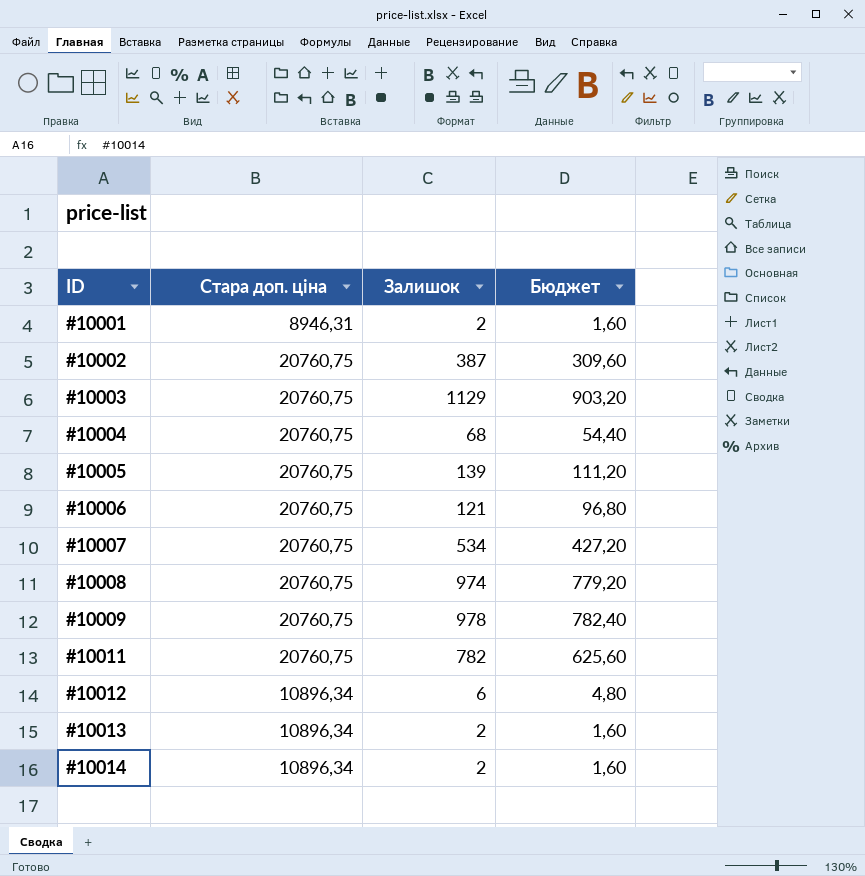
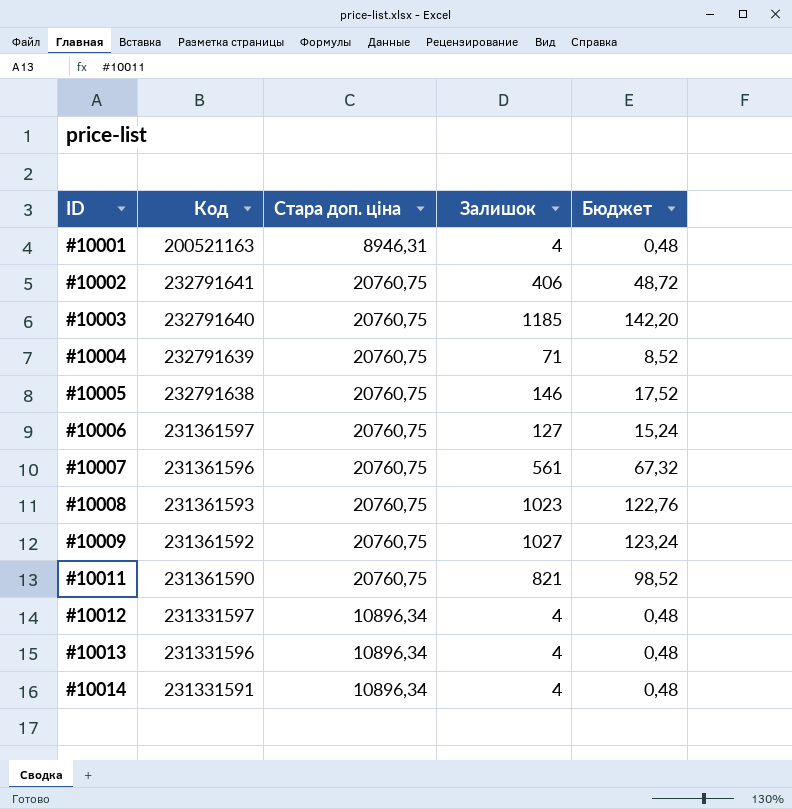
column Код | position: none -> 2
column Бюджет | formula: [Залишок] * 0,8 -> [Залишок] * 0,12
#10001 | Залишок: 2 -> 4
#10002 | Залишок: 387 -> 406
#10003 | Залишок: 1129 -> 1185
#10004 | Залишок: 68 -> 71
#10005 | Залишок: 139 -> 146
#10006 | Залишок: 121 -> 127
#10007 | Залишок: 534 -> 561
#10008 | Залишок: 974 -> 1023
#10009 | Залишок: 978 -> 1027
#10011 | Залишок: 782 -> 821
#10012 | Залишок: 6 -> 4
#10013 | Залишок: 2 -> 4
#10014 | Залишок: 2 -> 4

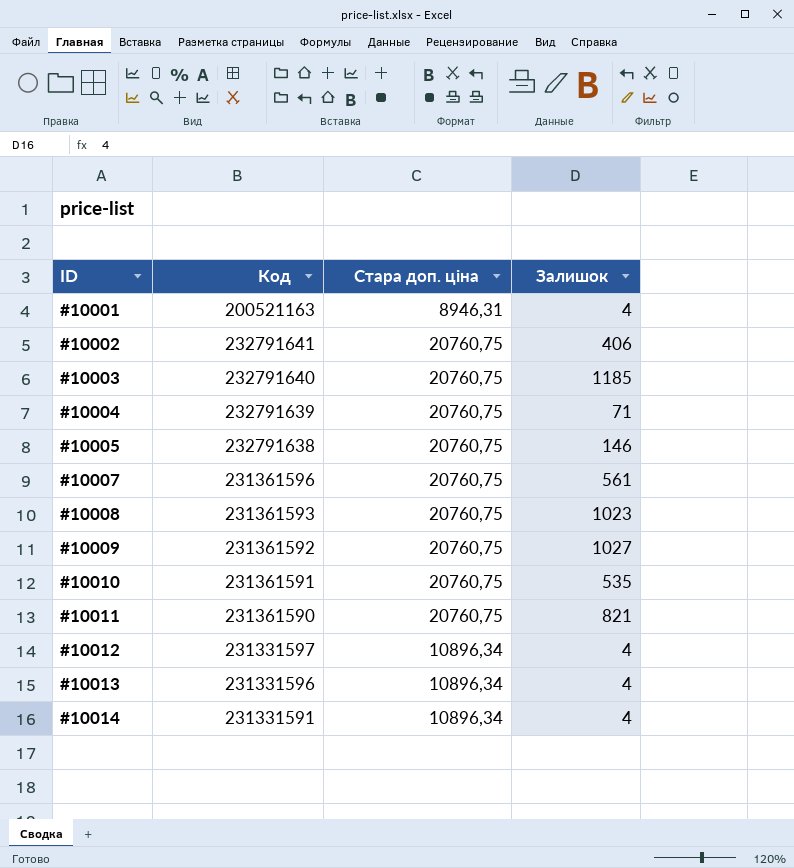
column Бюджет | formula: [Залишок] * 0,12 -> none
row #10006: 231361597 | 20760,75 | 127 | 15,24 -> none
row #10010: none -> 231361591 | 20760,75 | 535

